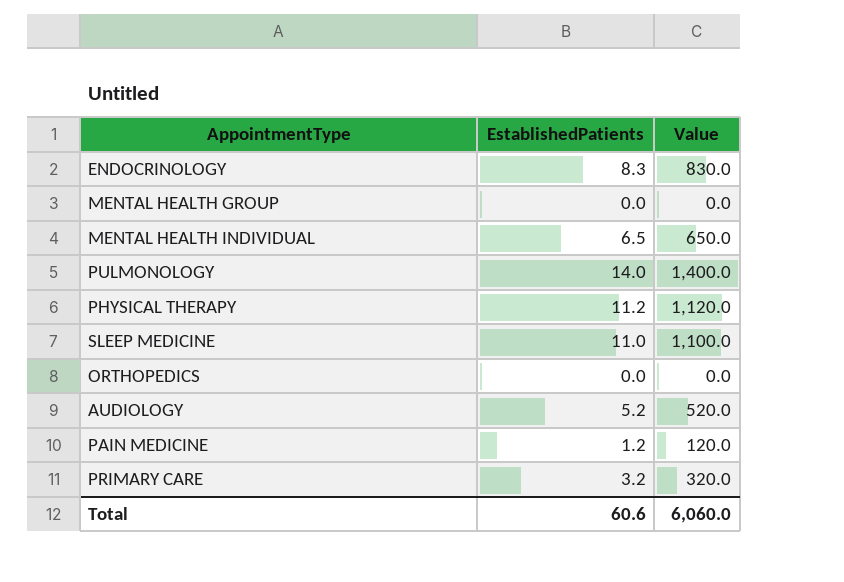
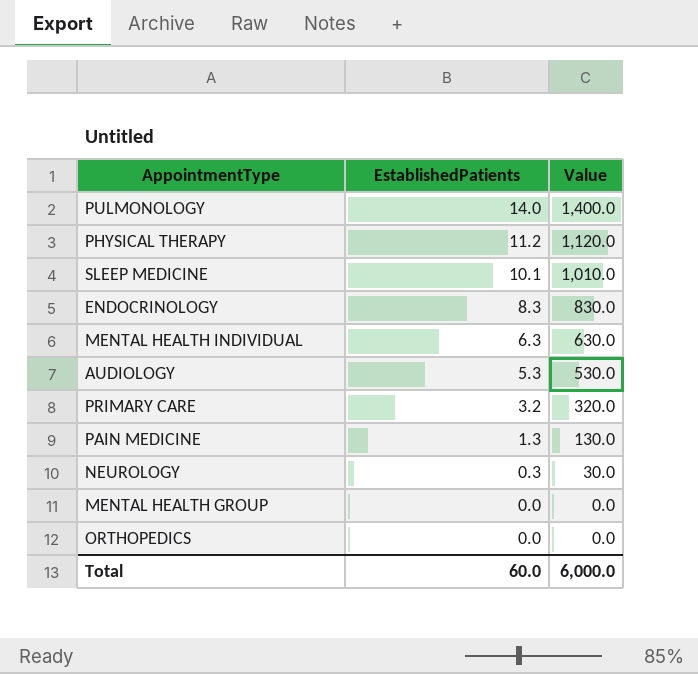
row order: none -> EstablishedPatients descending
SLEEP MEDICINE | EstablishedPatients: 11.0 -> 10.1
SLEEP MEDICINE | Value: 1,100.0 -> 1,010.0
MENTAL HEALTH INDIVIDUAL | EstablishedPatients: 6.5 -> 6.3
MENTAL HEALTH INDIVIDUAL | Value: 650.0 -> 630.0
AUDIOLOGY | EstablishedPatients: 5.2 -> 5.3
AUDIOLOGY | Value: 520.0 -> 530.0
PAIN MEDICINE | EstablishedPatients: 1.2 -> 1.3
PAIN MEDICINE | Value: 120.0 -> 130.0
row NEUROLOGY: none -> 0.3 | 30.0
Total | EstablishedPatients: 60.6 -> 60.0
Total | Value: 6,060.0 -> 6,000.0

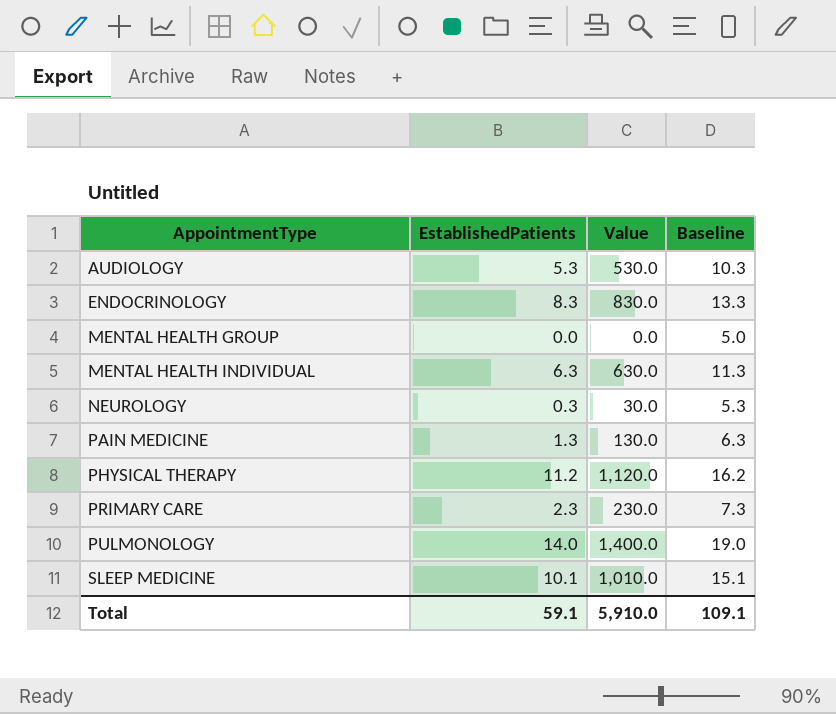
row order: EstablishedPatients descending -> AppointmentType ascending
column Baseline | formula: none -> [EstablishedPatients] + 5
row ORTHOPEDICS: 0.0 | 0.0 -> none
PRIMARY CARE | EstablishedPatients: 3.2 -> 2.3
PRIMARY CARE | Value: 320.0 -> 230.0
Total | EstablishedPatients: 60.0 -> 59.1
Total | Value: 6,000.0 -> 5,910.0

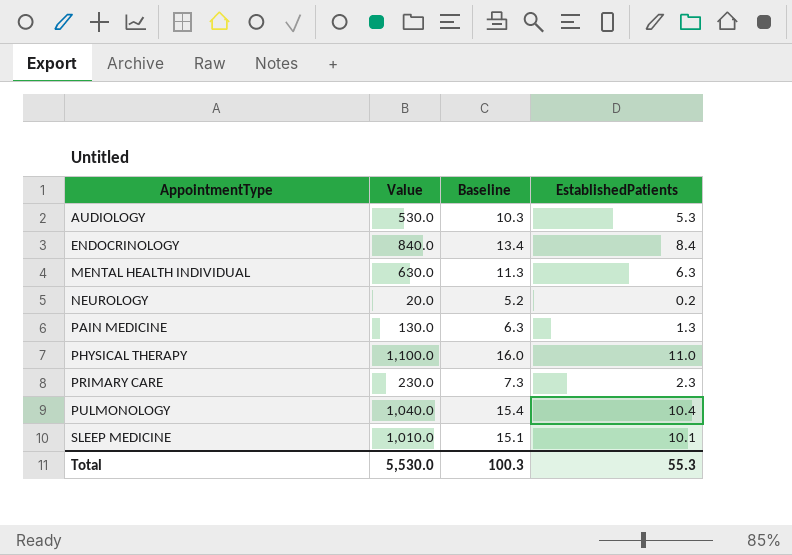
column EstablishedPatients | position: 2 -> 4
row MENTAL HEALTH GROUP: 0.0 | 0.0 | 5.0 -> none
ENDOCRINOLOGY | Value: 830.0 -> 840.0
ENDOCRINOLOGY | Baseline: 13.3 -> 13.4
ENDOCRINOLOGY | EstablishedPatients: 8.3 -> 8.4
NEUROLOGY | Value: 30.0 -> 20.0
NEUROLOGY | Baseline: 5.3 -> 5.2
NEUROLOGY | EstablishedPatients: 0.3 -> 0.2
PHYSICAL THERAPY | Value: 1,120.0 -> 1,100.0
PHYSICAL THERAPY | Baseline: 16.2 -> 16.0
PHYSICAL THERAPY | EstablishedPatients: 11.2 -> 11.0
PULMONOLOGY | Value: 1,400.0 -> 1,040.0
PULMONOLOGY | Baseline: 19.0 -> 15.4
PULMONOLOGY | EstablishedPatients: 14.0 -> 10.4
Total | Value: 5,910.0 -> 5,530.0
Total | Baseline: 109.1 -> 100.3
Total | EstablishedPatients: 59.1 -> 55.3

